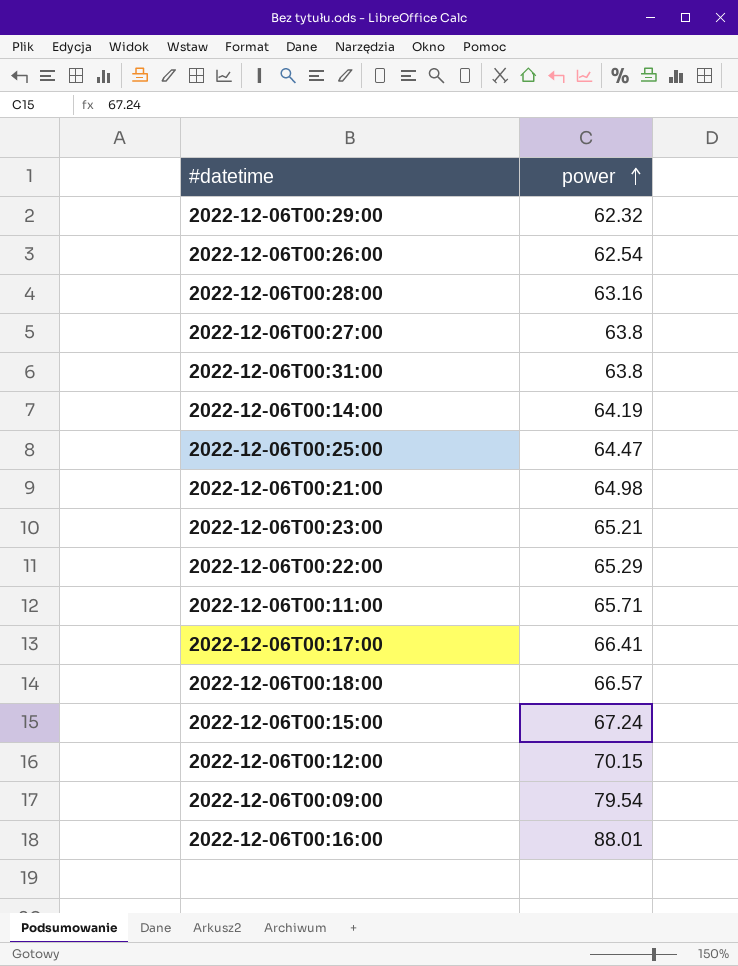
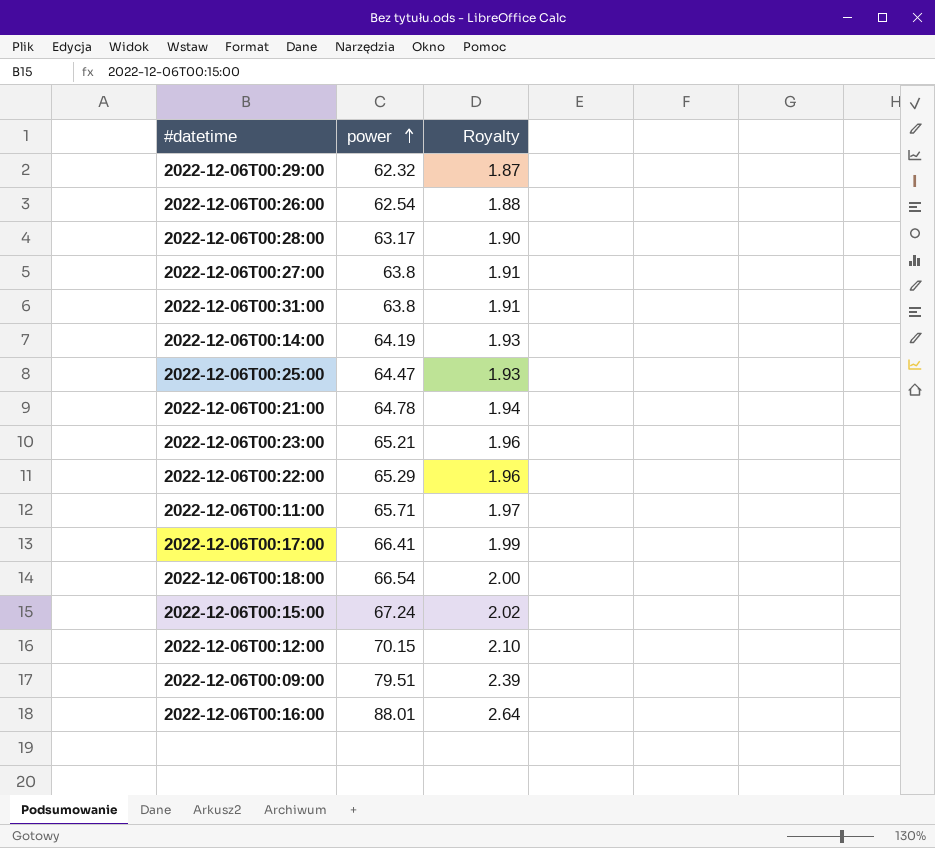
column Royalty | formula: none -> [power] * 0.03
2022-12-06T00:28:00 | power: 63.16 -> 63.17
2022-12-06T00:21:00 | power: 64.98 -> 64.78
2022-12-06T00:18:00 | power: 66.57 -> 66.54
2022-12-06T00:09:00 | power: 79.54 -> 79.51

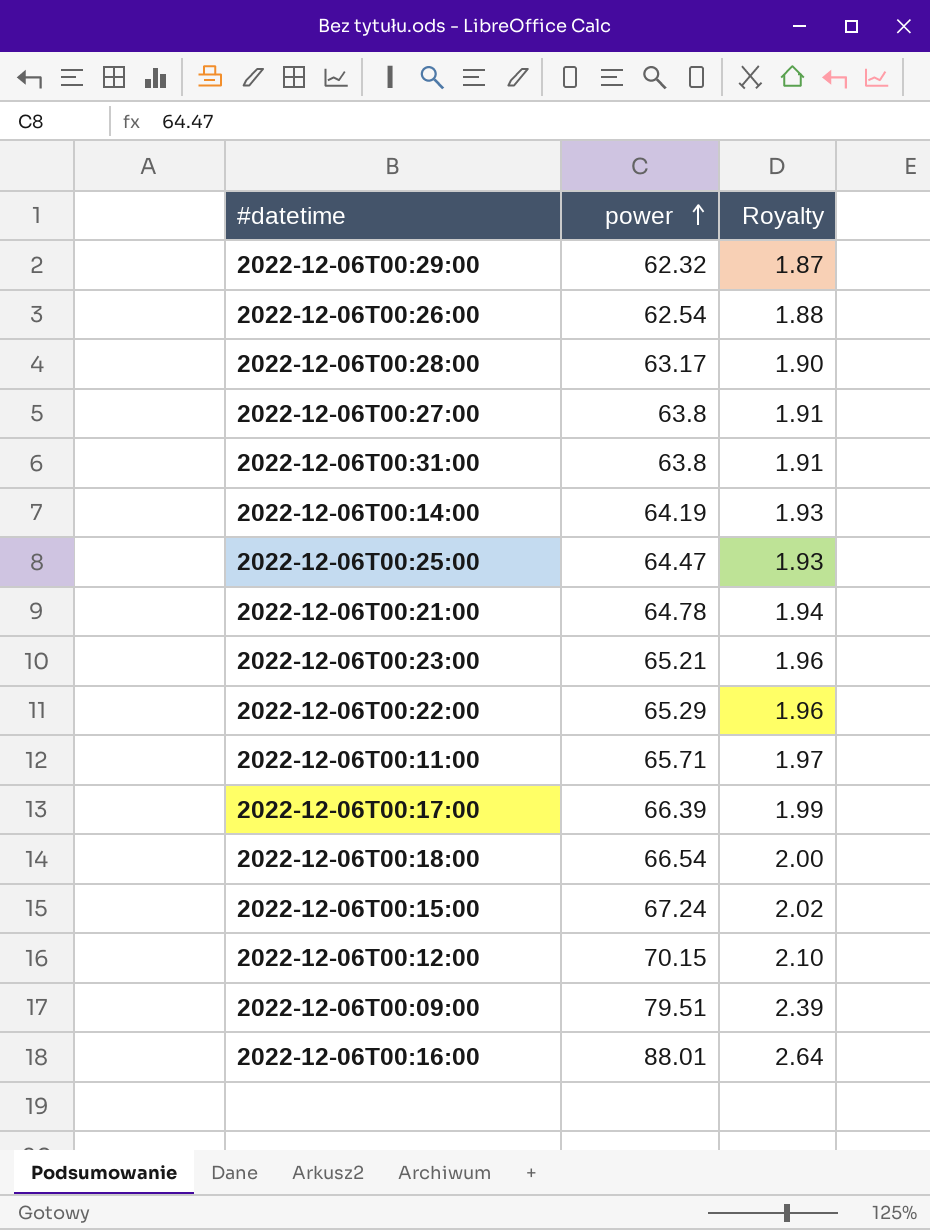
2022-12-06T00:17:00 | power: 66.41 -> 66.39

